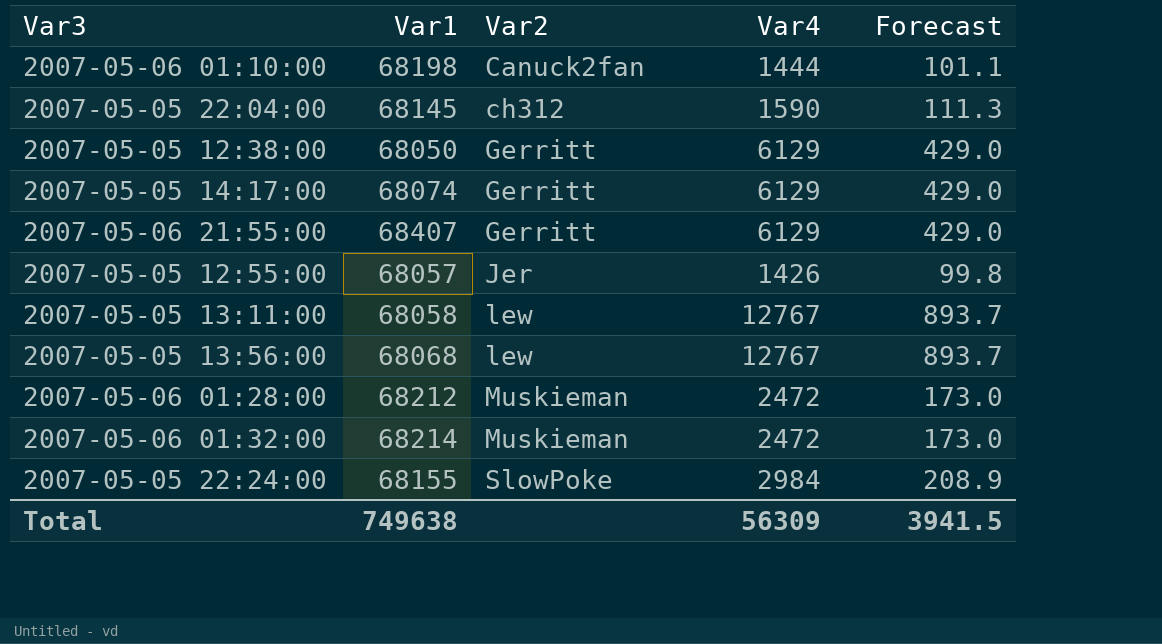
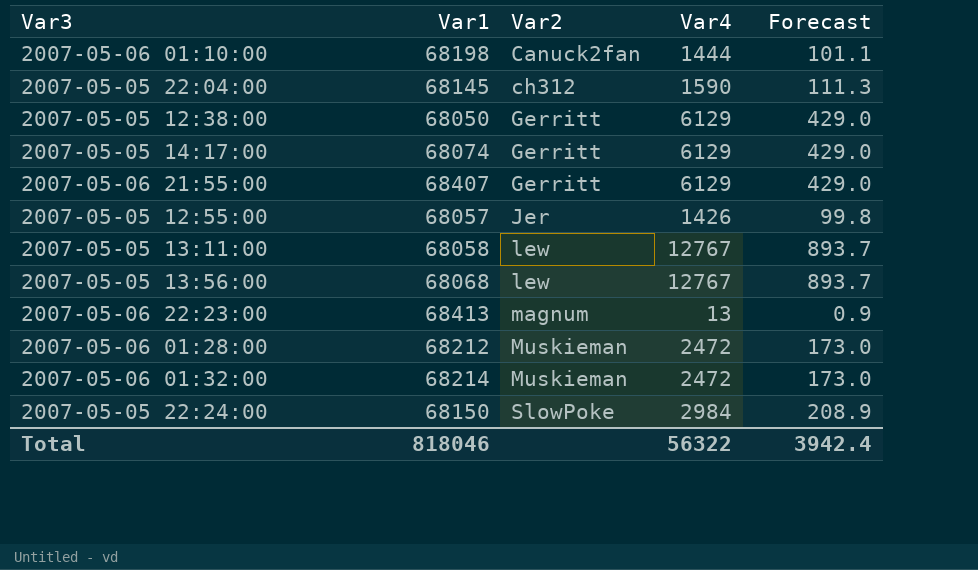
row 2007-05-06 22:23:00: none -> 68413 | magnum | 13 | 0.9
2007-05-05 22:24:00 | Var1: 68155 -> 68150
Total | Var1: 749638 -> 818046
Total | Var4: 56309 -> 56322
Total | Forecast: 3941.5 -> 3942.4

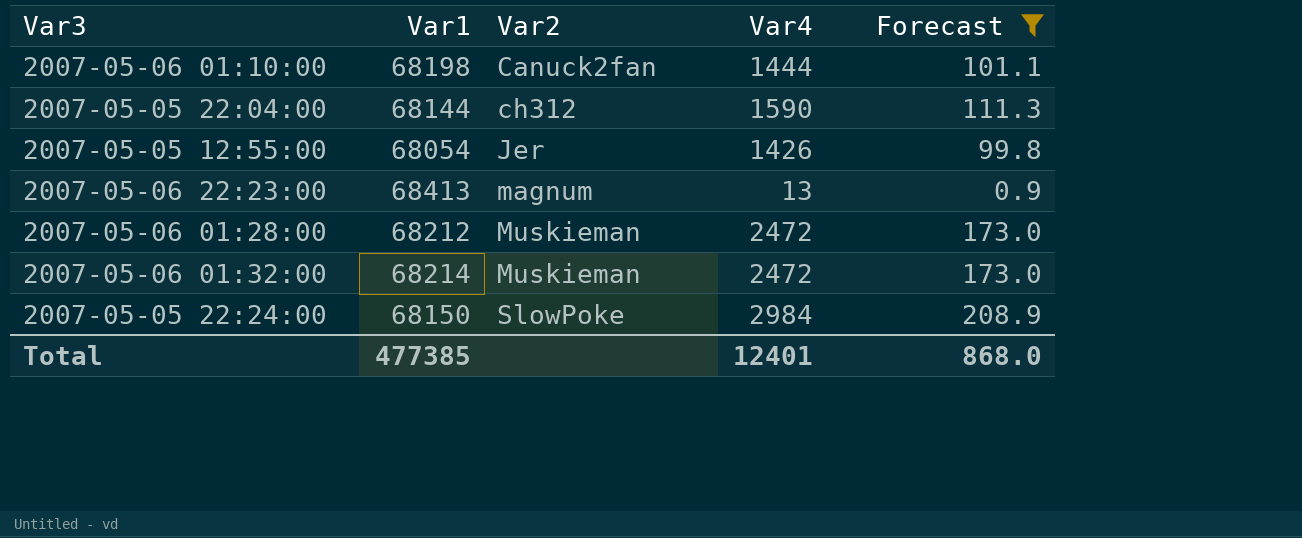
filter: none -> Forecast <= 208.9
2007-05-05 22:04:00 | Var1: 68145 -> 68144
2007-05-05 12:55:00 | Var1: 68057 -> 68054
Total | Var1: 818046 -> 477385
Total | Var4: 56322 -> 12401
Total | Forecast: 3942.4 -> 868.0

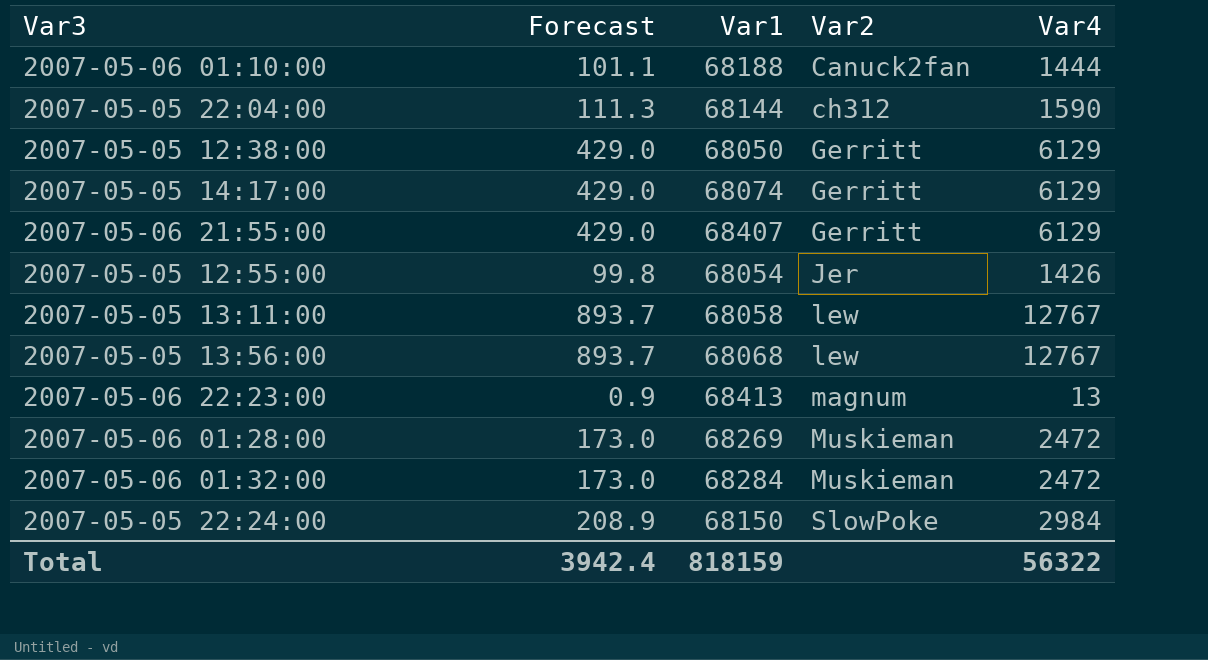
filter: Forecast <= 208.9 -> none
column Forecast | position: 5 -> 2
2007-05-06 01:10:00 | Var1: 68198 -> 68188
2007-05-06 01:28:00 | Var1: 68212 -> 68269
2007-05-06 01:32:00 | Var1: 68214 -> 68284
Total | Forecast: 868.0 -> 3942.4
Total | Var1: 477385 -> 818159
Total | Var4: 12401 -> 56322

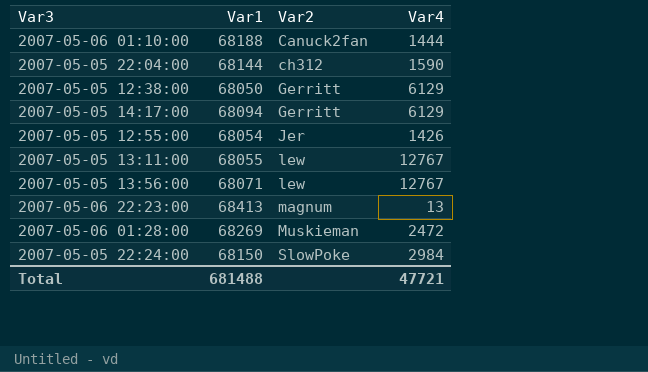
column Forecast | formula: [Var4] * 0.07 -> none
row 2007-05-06 21:55:00: 429.0 | 68407 | Gerritt | 6129 -> none
row 2007-05-06 01:32:00: 173.0 | 68284 | Muskieman | 2472 -> none
2007-05-05 14:17:00 | Var1: 68074 -> 68094
2007-05-05 13:11:00 | Var1: 68058 -> 68055
2007-05-05 13:56:00 | Var1: 68068 -> 68071
Total | Var1: 818159 -> 681488
Total | Var4: 56322 -> 47721

